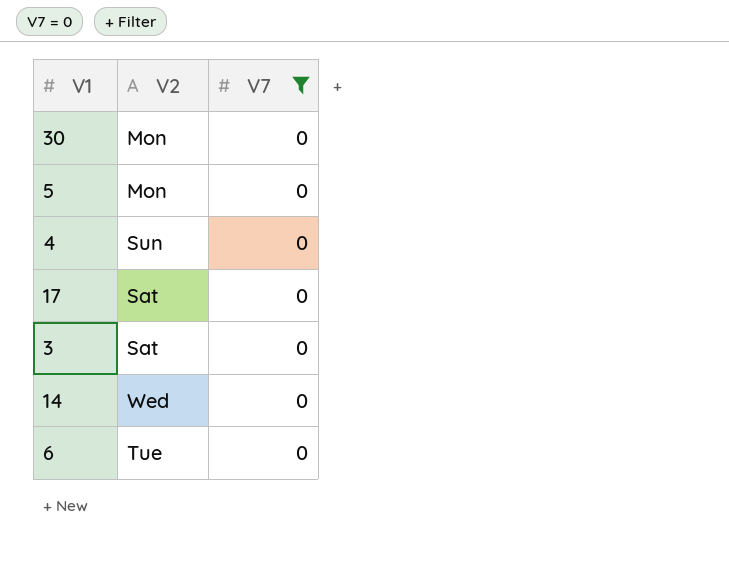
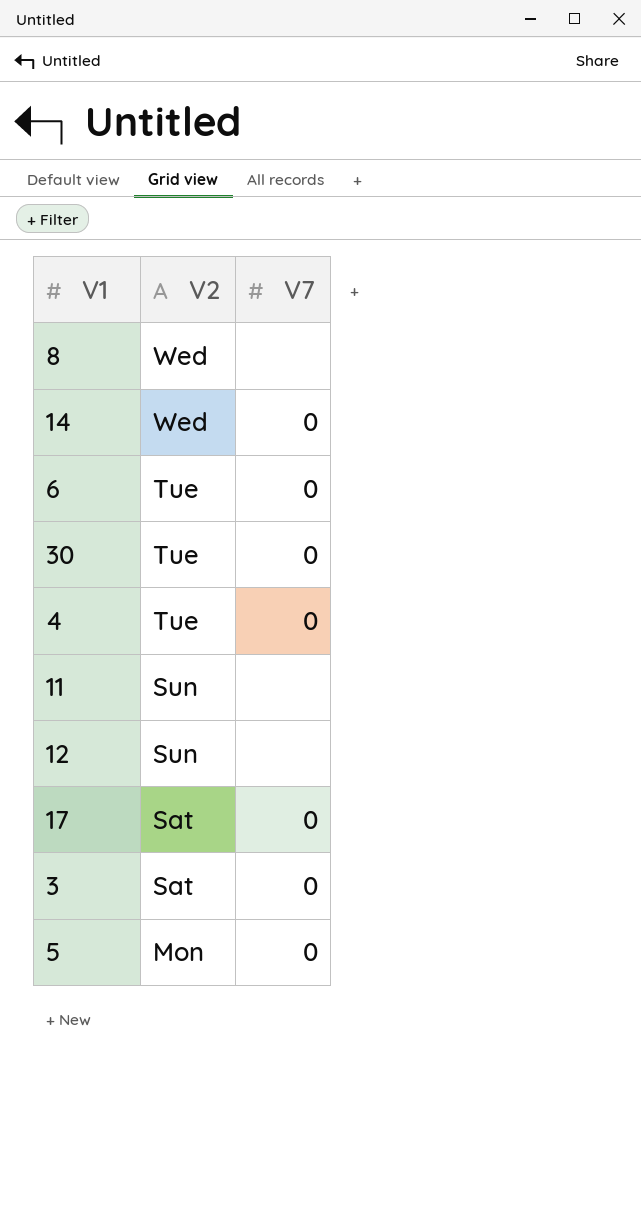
filter: V7 = 0 -> none
row order: none -> V2 descending
30 | V2: Mon -> Tue
4 | V2: Sun -> Tue

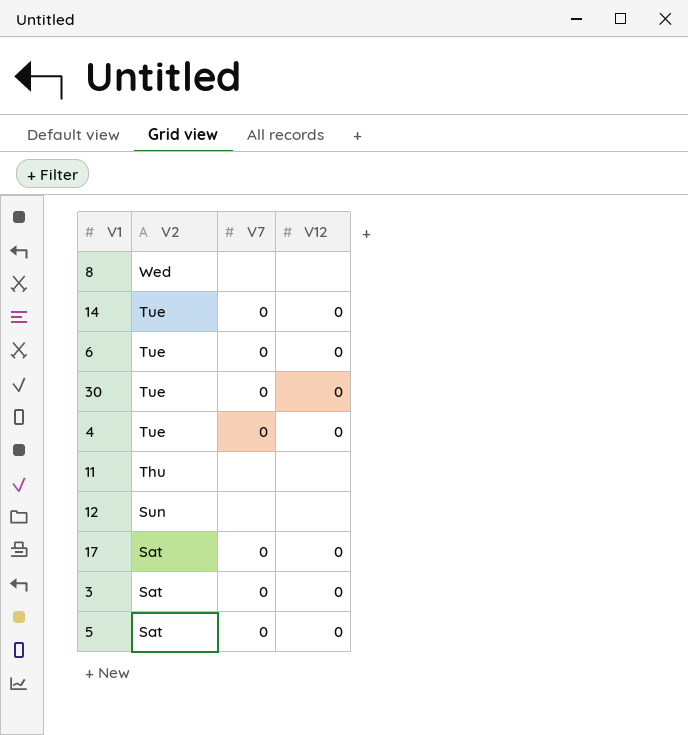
column V12 | position: none -> 4
14 | V2: Wed -> Tue
11 | V2: Sun -> Thu
5 | V2: Mon -> Sat

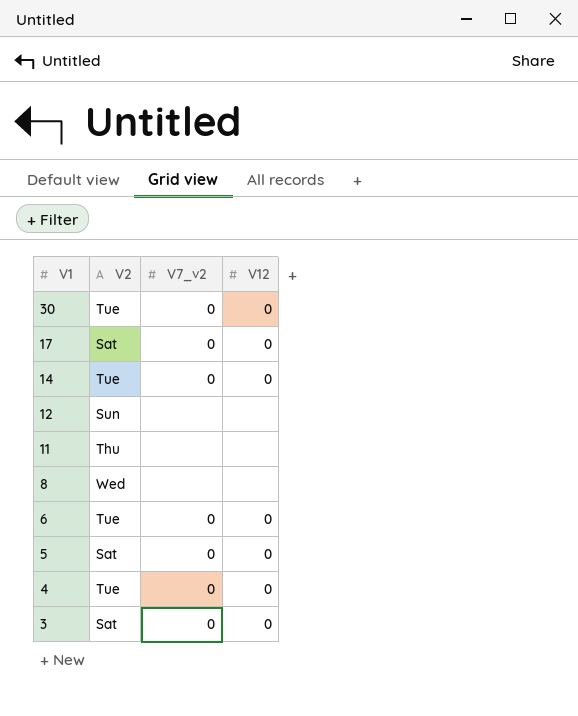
row order: V2 descending -> V1 descending
column name: V7 -> V7_v2

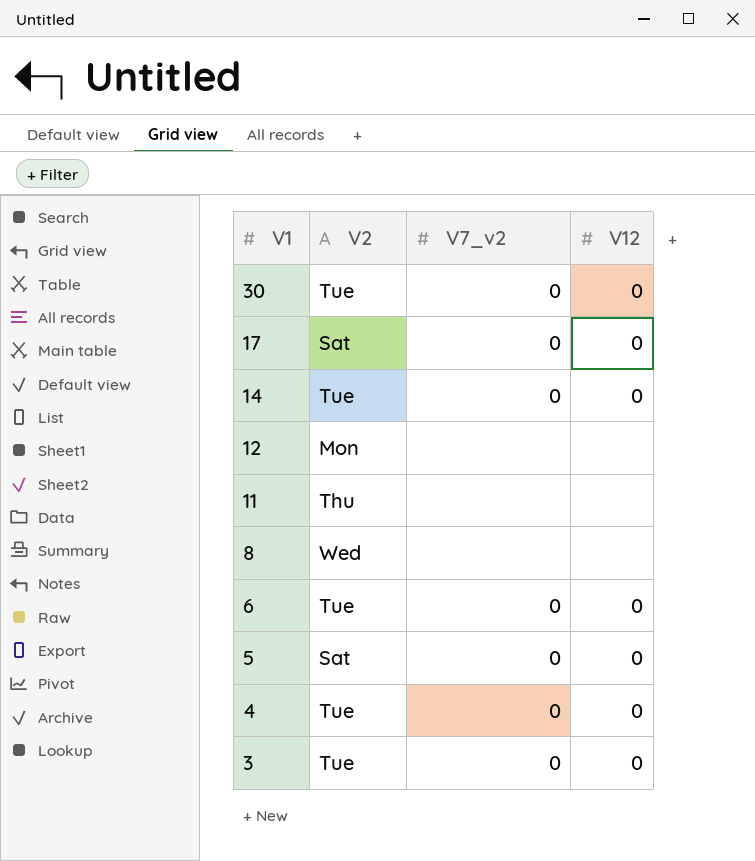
12 | V2: Sun -> Mon
3 | V2: Sat -> Tue

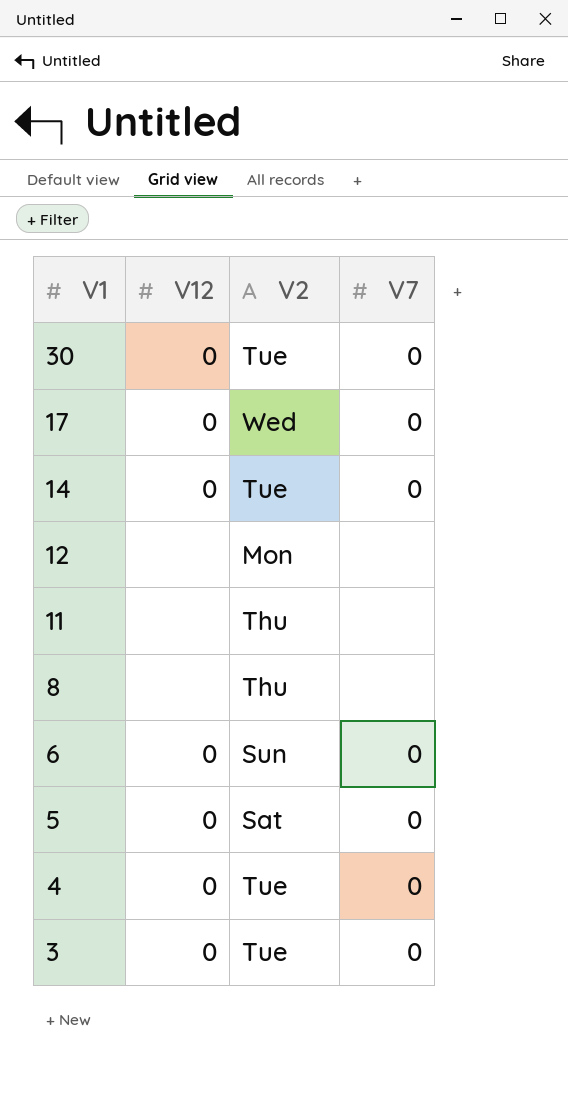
column V12 | position: 4 -> 2
column name: V7_v2 -> V7
17 | V2: Sat -> Wed
8 | V2: Wed -> Thu
6 | V2: Tue -> Sun

